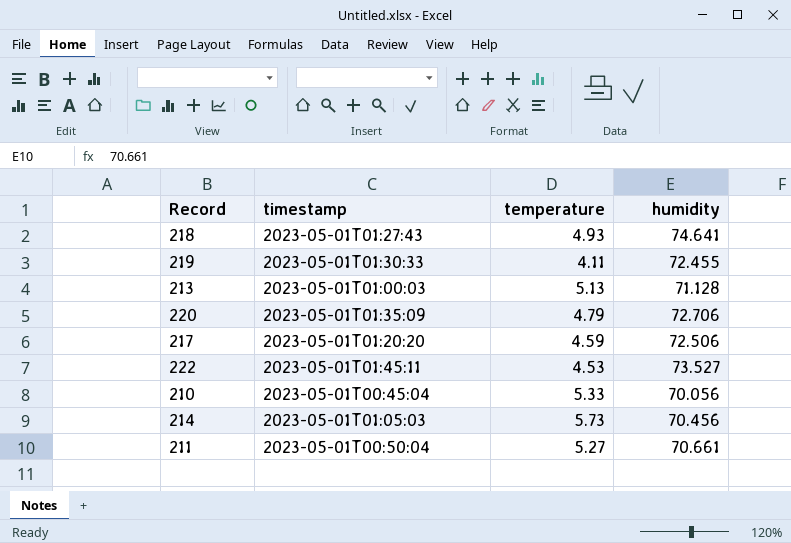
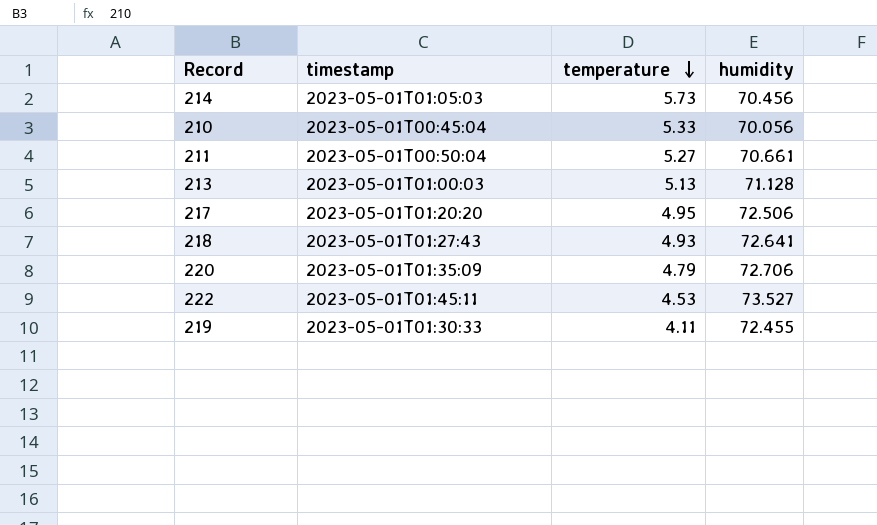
row order: none -> temperature descending
217 | temperature: 4.59 -> 4.95
218 | humidity: 74.641 -> 72.641

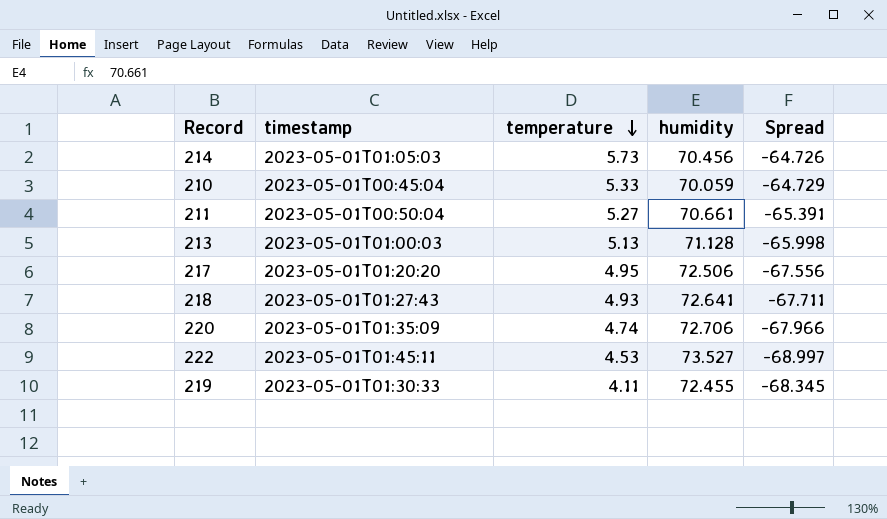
column Spread | formula: none -> [temperature] - [humidity]
210 | humidity: 70.056 -> 70.059
220 | temperature: 4.79 -> 4.74

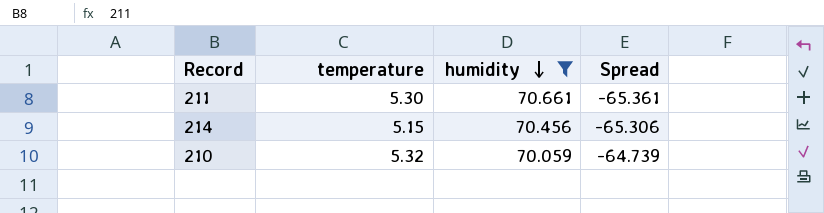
filter: none -> humidity <= 70.661
row order: temperature descending -> humidity descending
column timestamp | position: 2 -> none
211 | temperature: 5.27 -> 5.30
211 | Spread: -65.391 -> -65.361
214 | temperature: 5.73 -> 5.15
214 | Spread: -64.726 -> -65.306
210 | temperature: 5.33 -> 5.32
210 | Spread: -64.729 -> -64.739

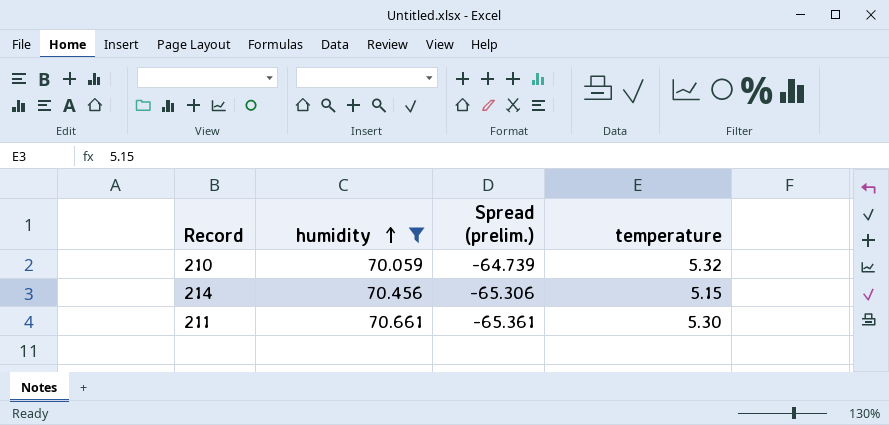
row order: humidity descending -> humidity ascending
column name: Spread -> Spread (prelim.)
column temperature | position: 2 -> 4

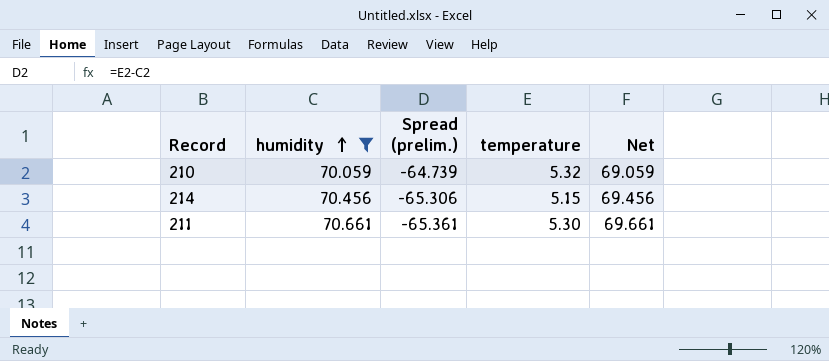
column Net | formula: none -> [humidity] - 1

